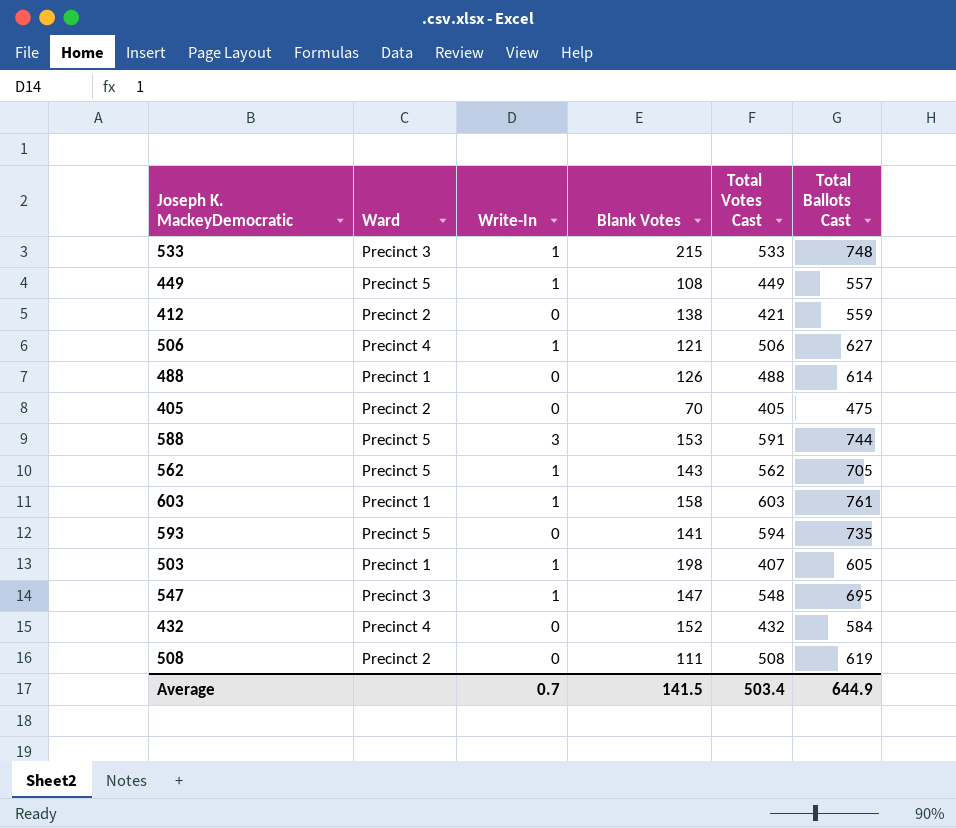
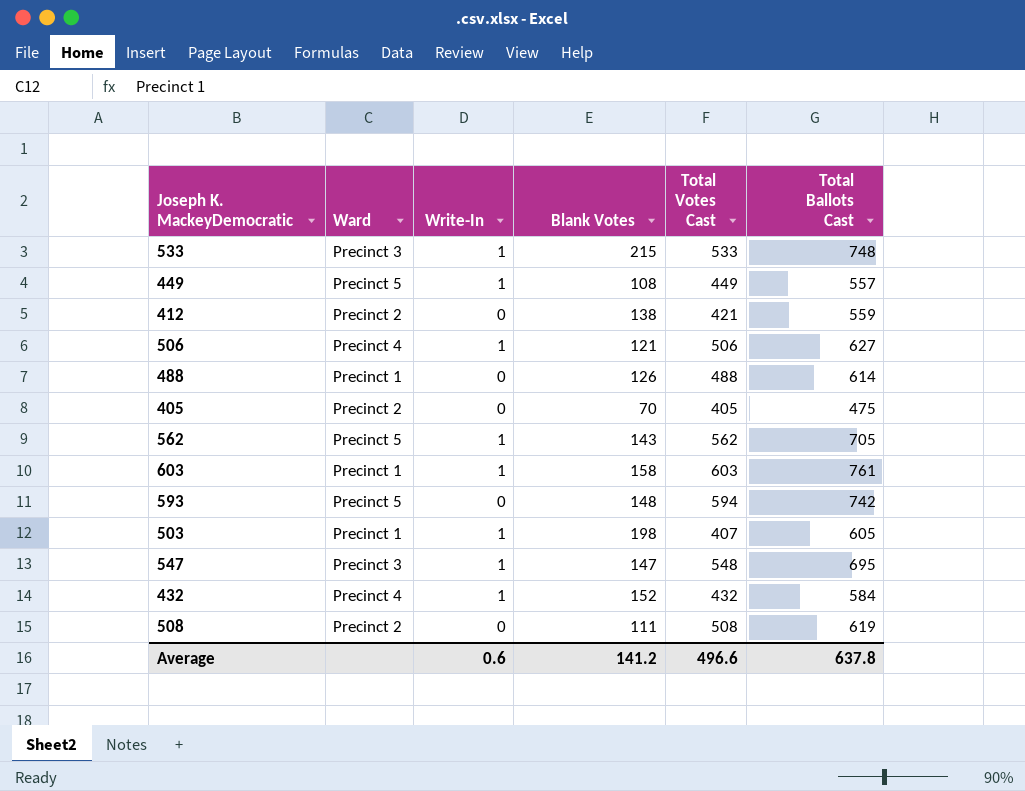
row 588: Precinct 5 | 3 | 153 | 591 | 744 -> none
593 | Blank Votes: 141 -> 148
593 | Total Ballots Cast: 735 -> 742
432 | Write-In: 0 -> 1
Average | Write-In: 0.7 -> 0.6
Average | Blank Votes: 141.5 -> 141.2
Average | Total Votes Cast: 503.4 -> 496.6
Average | Total Ballots Cast: 644.9 -> 637.8

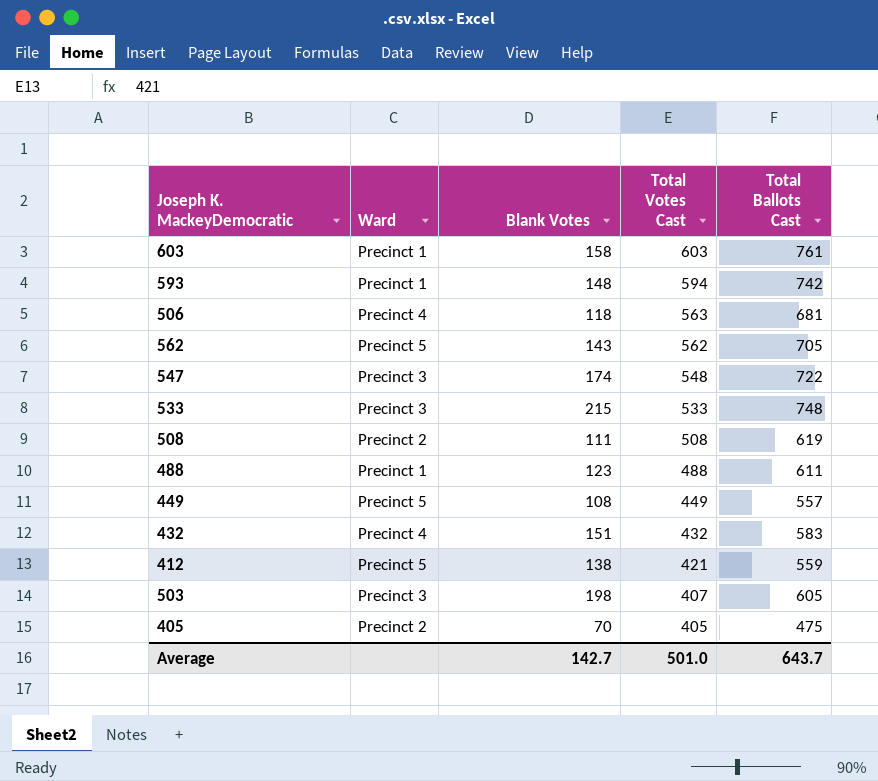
row order: none -> Total Votes Cast descending
column Write-In | position: 3 -> none
593 | Ward: Precinct 5 -> Precinct 1
506 | Blank Votes: 121 -> 118
506 | Total Votes Cast: 506 -> 563
506 | Total Ballots Cast: 627 -> 681
547 | Blank Votes: 147 -> 174
547 | Total Ballots Cast: 695 -> 722
488 | Blank Votes: 126 -> 123
488 | Total Ballots Cast: 614 -> 611
432 | Blank Votes: 152 -> 151
432 | Total Ballots Cast: 584 -> 583
412 | Ward: Precinct 2 -> Precinct 5
503 | Ward: Precinct 1 -> Precinct 3
Average | Blank Votes: 141.2 -> 142.7
Average | Total Votes Cast: 496.6 -> 501.0
Average | Total Ballots Cast: 637.8 -> 643.7

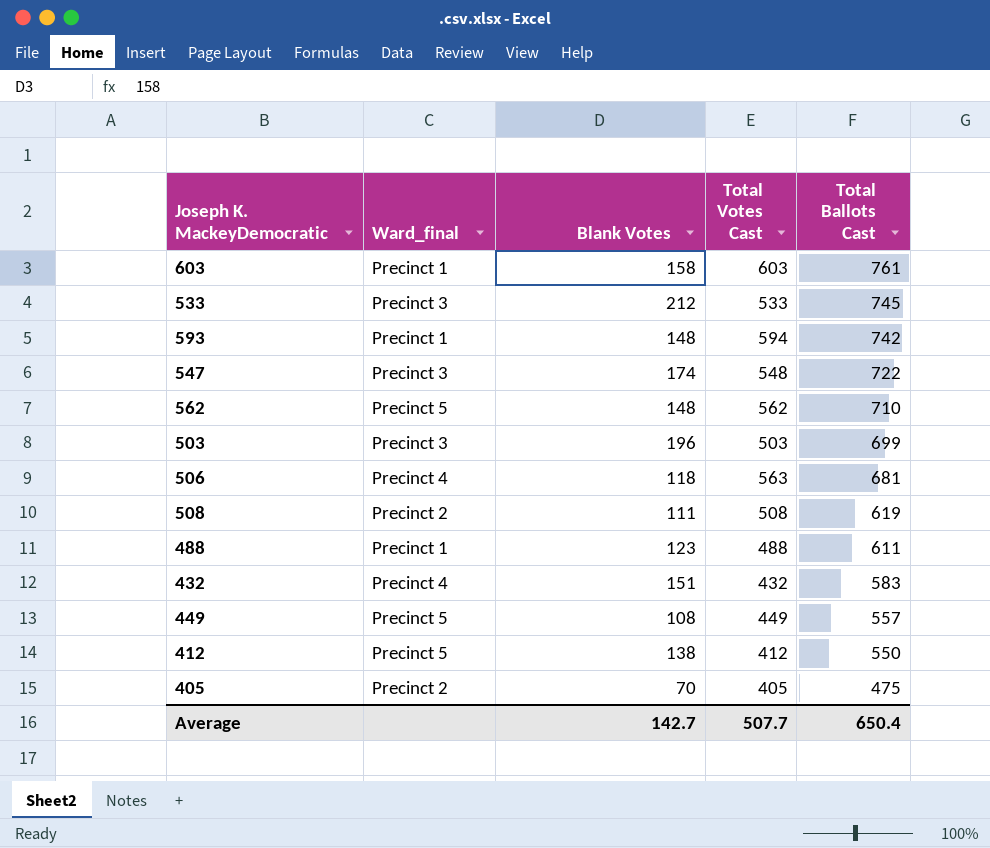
row order: Total Votes Cast descending -> Total Ballots Cast descending
column name: Ward -> Ward_final
533 | Blank Votes: 215 -> 212
533 | Total Ballots Cast: 748 -> 745
562 | Blank Votes: 143 -> 148
562 | Total Ballots Cast: 705 -> 710
503 | Blank Votes: 198 -> 196
503 | Total Votes Cast: 407 -> 503
503 | Total Ballots Cast: 605 -> 699
412 | Total Votes Cast: 421 -> 412
412 | Total Ballots Cast: 559 -> 550
Average | Total Votes Cast: 501.0 -> 507.7
Average | Total Ballots Cast: 643.7 -> 650.4

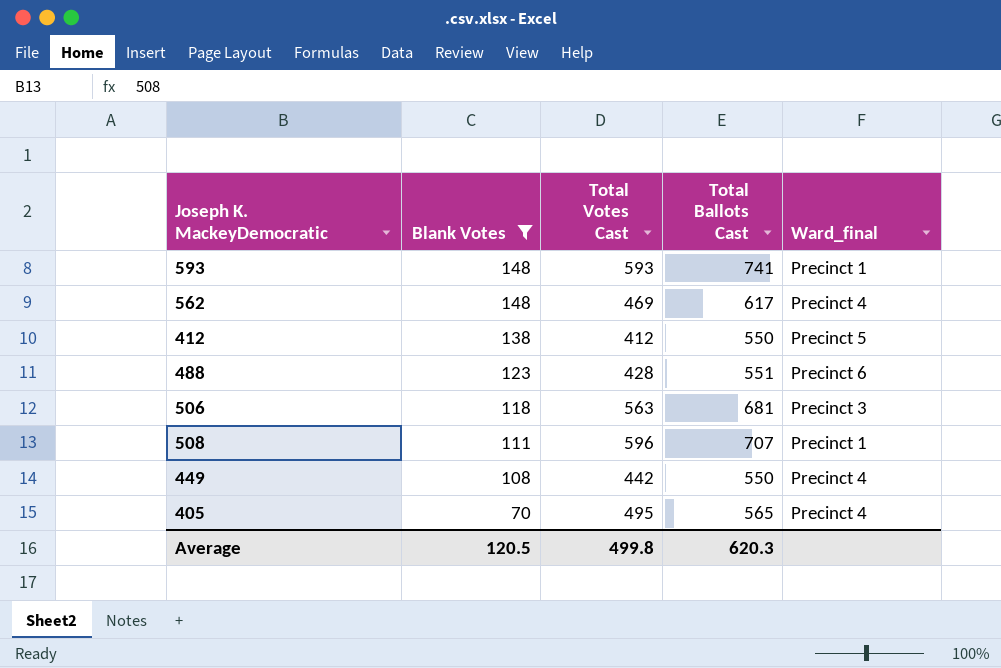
filter: none -> Blank Votes <= 148
row order: Total Ballots Cast descending -> Blank Votes descending
column Ward_final | position: 2 -> 5
593 | Total Votes Cast: 594 -> 593
593 | Total Ballots Cast: 742 -> 741
562 | Total Votes Cast: 562 -> 469
562 | Total Ballots Cast: 710 -> 617
562 | Ward_final: Precinct 5 -> Precinct 4
488 | Total Votes Cast: 488 -> 428
488 | Total Ballots Cast: 611 -> 551
488 | Ward_final: Precinct 1 -> Precinct 6
506 | Ward_final: Precinct 4 -> Precinct 3
508 | Total Votes Cast: 508 -> 596
508 | Total Ballots Cast: 619 -> 707
508 | Ward_final: Precinct 2 -> Precinct 1
449 | Total Votes Cast: 449 -> 442
449 | Total Ballots Cast: 557 -> 550
449 | Ward_final: Precinct 5 -> Precinct 4
405 | Total Votes Cast: 405 -> 495
405 | Total Ballots Cast: 475 -> 565
405 | Ward_final: Precinct 2 -> Precinct 4
Average | Blank Votes: 142.7 -> 120.5
Average | Total Votes Cast: 507.7 -> 499.8
Average | Total Ballots Cast: 650.4 -> 620.3

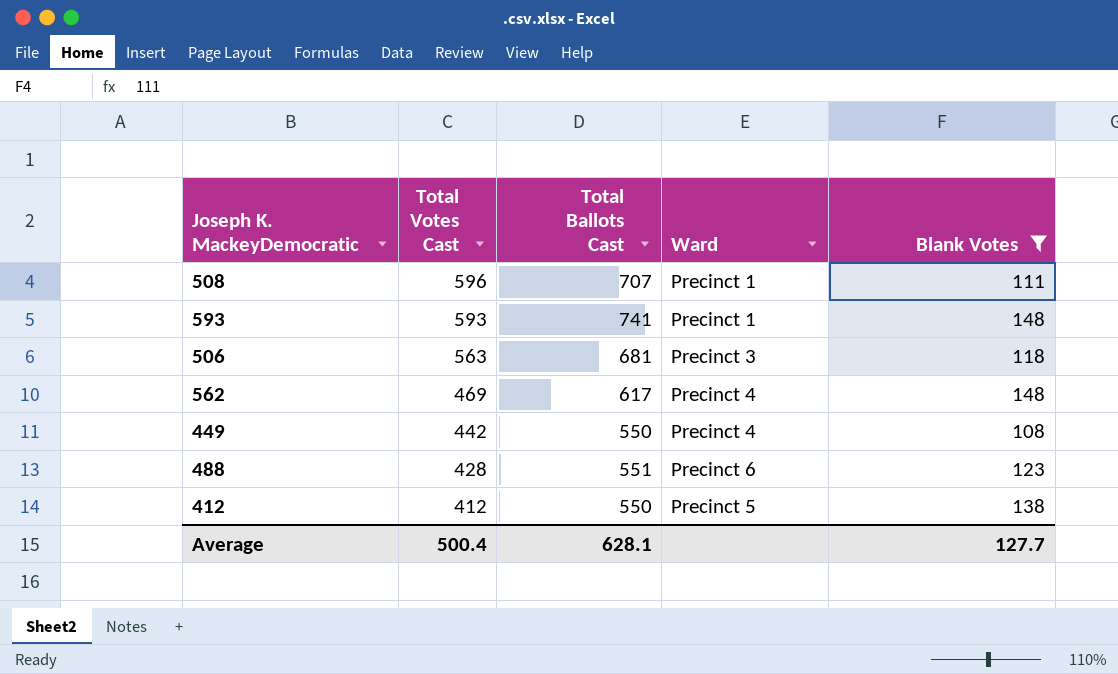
row order: Blank Votes descending -> Total Votes Cast descending
column name: Ward_final -> Ward
column Blank Votes | position: 2 -> 5
row 405: 70 | 495 | 565 | Precinct 4 -> none
Average | Total Votes Cast: 499.8 -> 500.4
Average | Total Ballots Cast: 620.3 -> 628.1
Average | Blank Votes: 120.5 -> 127.7

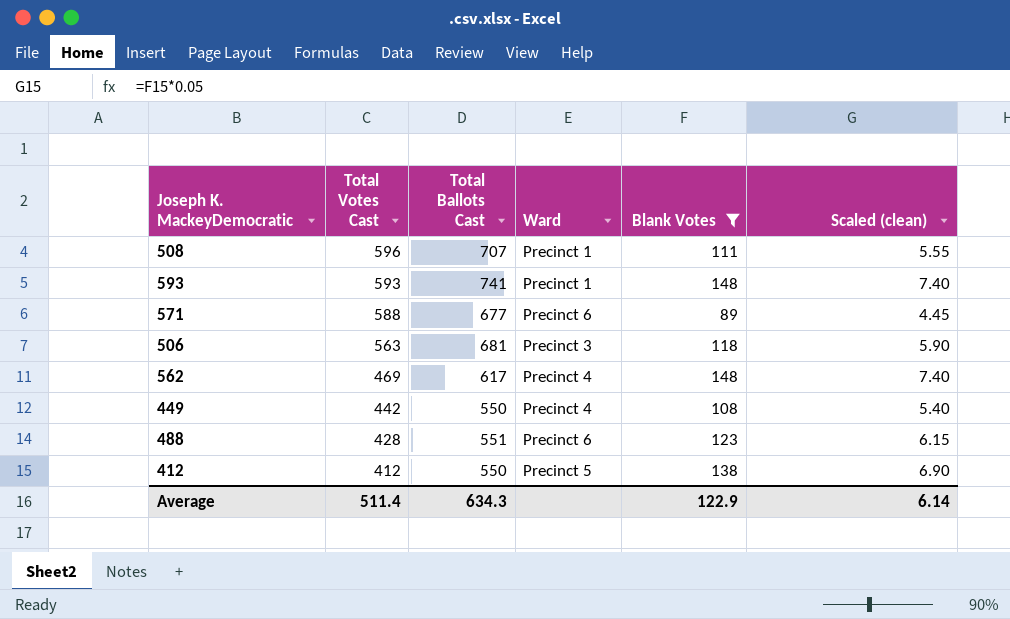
column Scaled (clean) | formula: none -> [Blank Votes] * 0.05
row 571: none -> 588 | 677 | Precinct 6 | 89 | 4.45
Average | Total Votes Cast: 500.4 -> 511.4
Average | Total Ballots Cast: 628.1 -> 634.3
Average | Blank Votes: 127.7 -> 122.9

